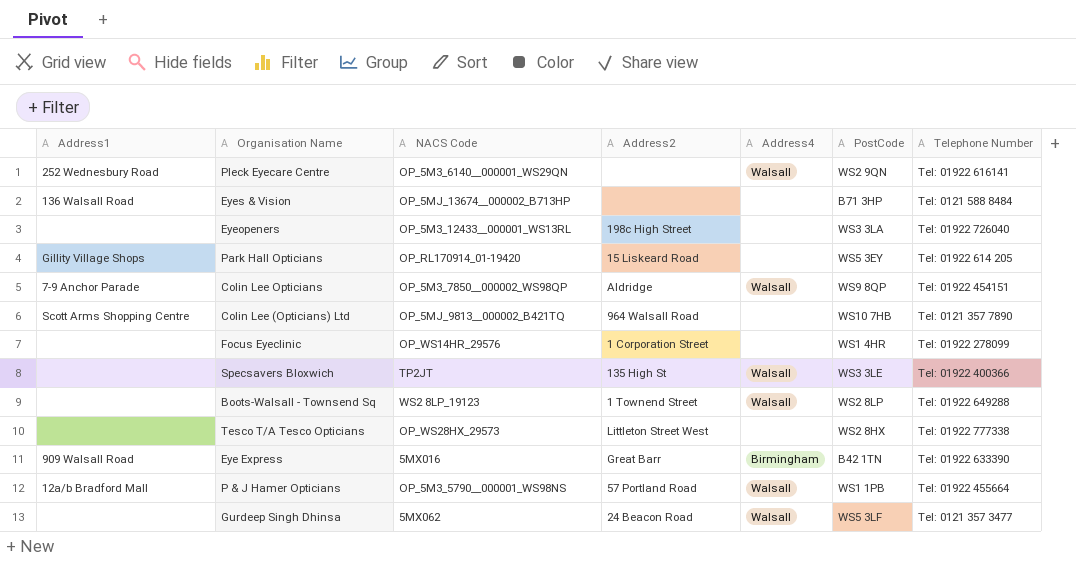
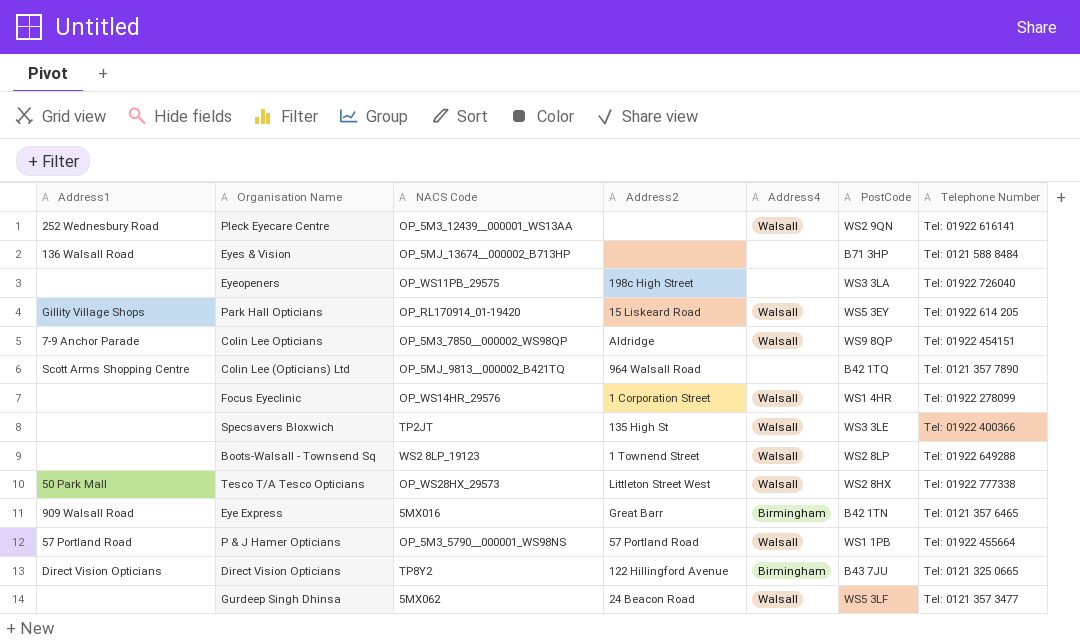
Pleck Eyecare Centre | NACS Code: OP_5M3_6140__000001_WS29QN -> OP_5M3_12439__000001_WS13AA
Eyeopeners | NACS Code: OP_5M3_12433__000001_WS13RL -> OP_WS11PB_29575
Park Hall Opticians | Address4: none -> Walsall
Colin Lee (Opticians) Ltd | PostCode: WS10 7HB -> B42 1TQ
Focus Eyeclinic | Address4: none -> Walsall
Tesco T/A Tesco Opticians | Address1: none -> 50 Park Mall
Tesco T/A Tesco Opticians | Address4: none -> Walsall
Eye Express | Telephone Number: Tel: 01922 633390 -> Tel: 0121 357 6465
P & J Hamer Opticians | Address1: 12a/b Bradford Mall -> 57 Portland Road
row Direct Vision Opticians: none -> Direct Vision Opticians | TP8Y2 | 122 Hillingford Avenue | Birmingham | B43 7JU | Tel: 0121 325 0665

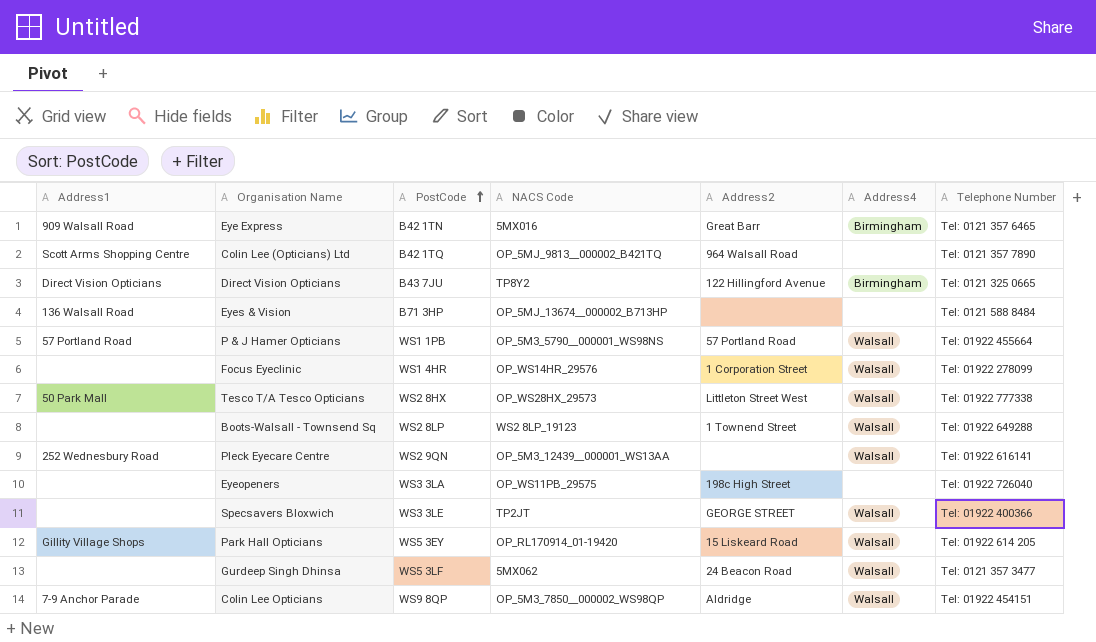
row order: none -> PostCode ascending
column PostCode | position: 6 -> 3
Specsavers Bloxwich | Address2: 135 High St -> GEORGE STREET

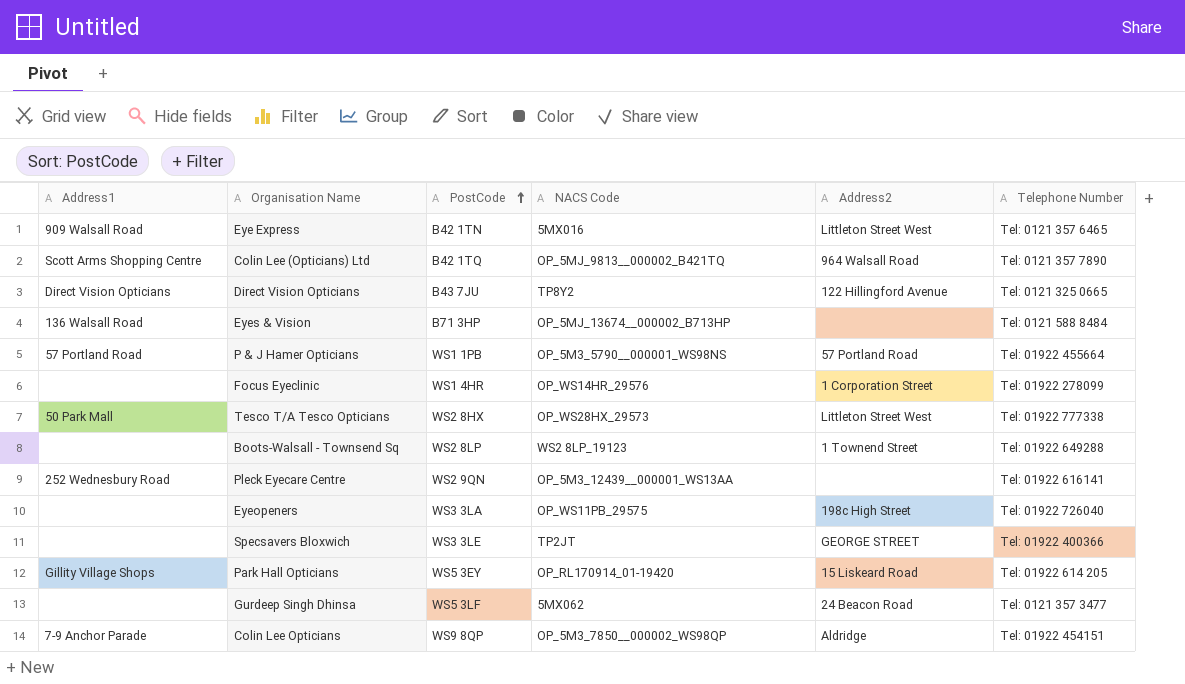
column Address4 | position: 6 -> none
Eye Express | Address2: Great Barr -> Littleton Street West

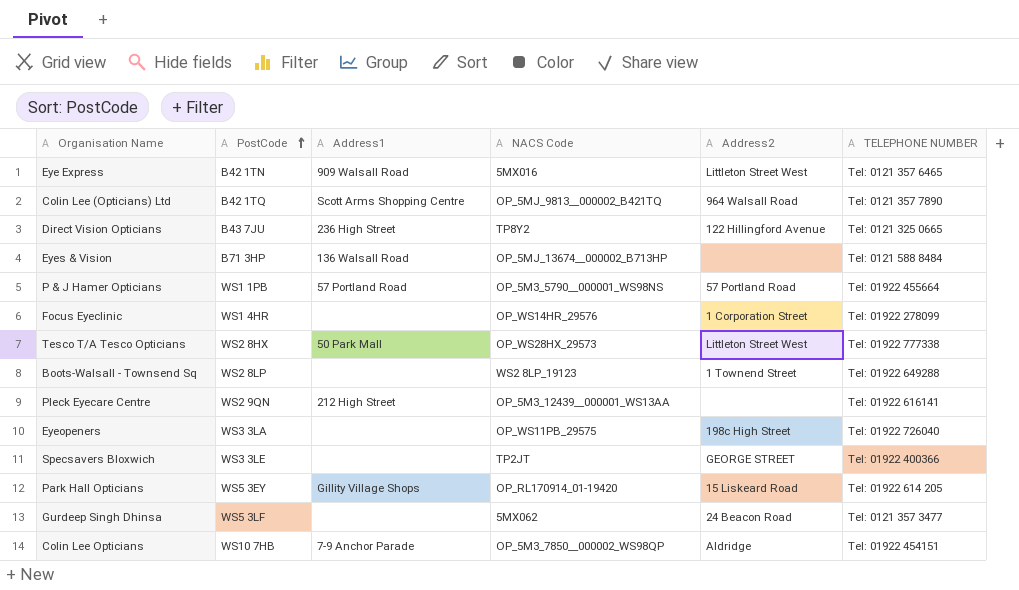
column Address1 | position: 1 -> 3
column name: Telephone Number -> TELEPHONE NUMBER
Direct Vision Opticians | Address1: Direct Vision Opticians -> 236 High Street
Pleck Eyecare Centre | Address1: 252 Wednesbury Road -> 212 High Street
Colin Lee Opticians | PostCode: WS9 8QP -> WS10 7HB

